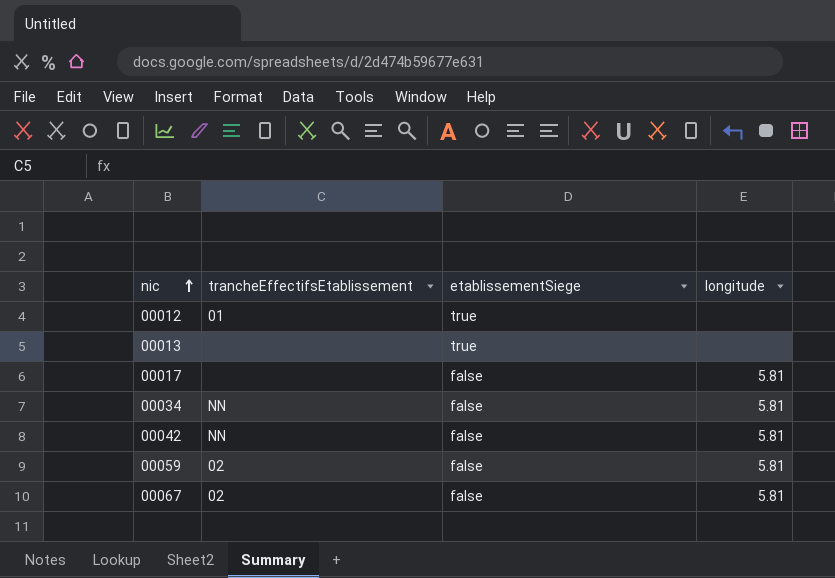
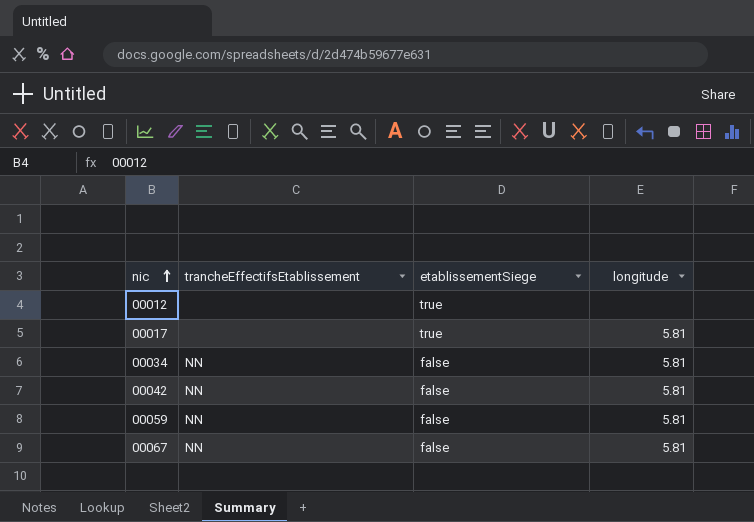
row 00013: none | true | none -> none
00012 | trancheEffectifsEtablissement: 01 -> none
00017 | etablissementSiege: false -> true
00059 | trancheEffectifsEtablissement: 02 -> NN
00067 | trancheEffectifsEtablissement: 02 -> NN

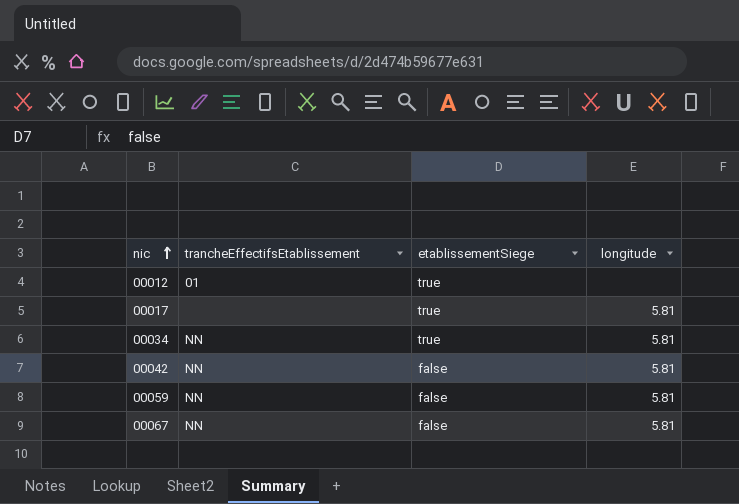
00012 | trancheEffectifsEtablissement: none -> 01
00034 | etablissementSiege: false -> true

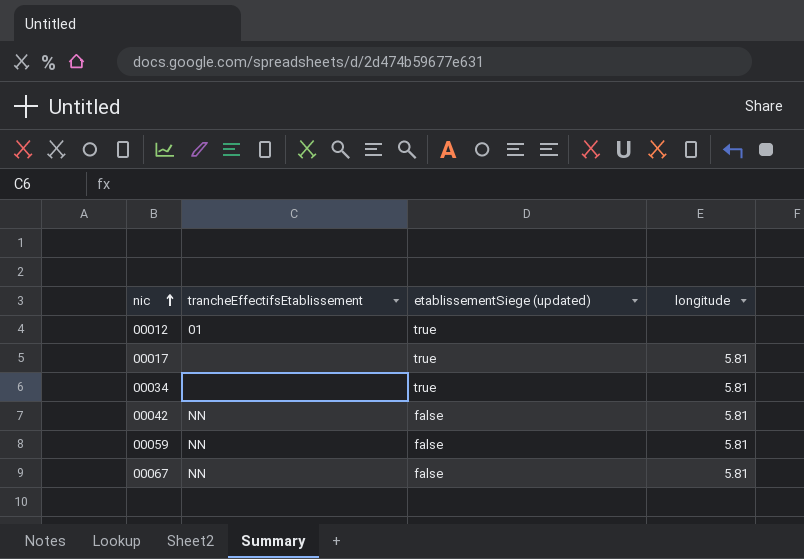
column name: etablissementSiege -> etablissementSiege (updated)
00034 | trancheEffectifsEtablissement: NN -> none

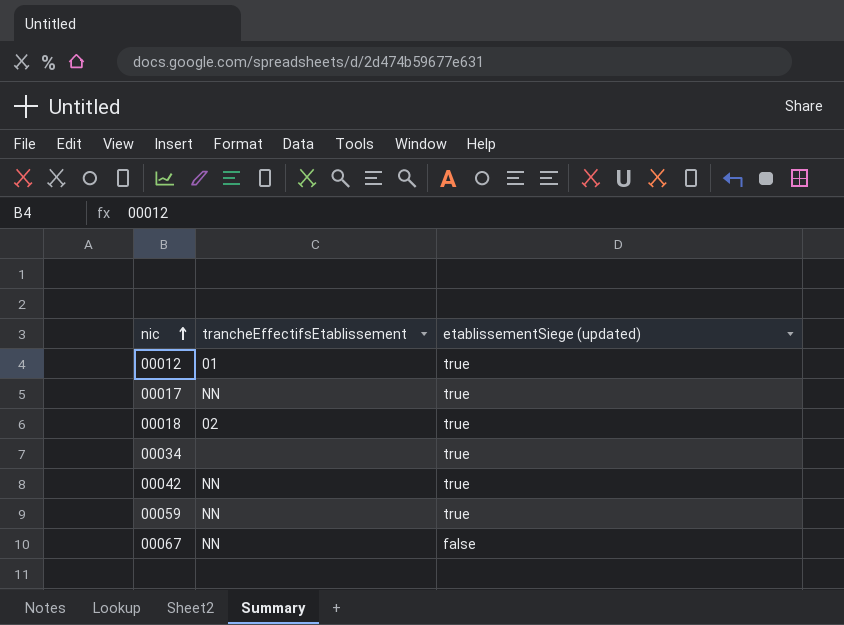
column longitude | position: 4 -> none
00017 | trancheEffectifsEtablissement: none -> NN
row 00018: none -> 02 | true
00042 | etablissementSiege (updated): false -> true
00059 | etablissementSiege (updated): false -> true

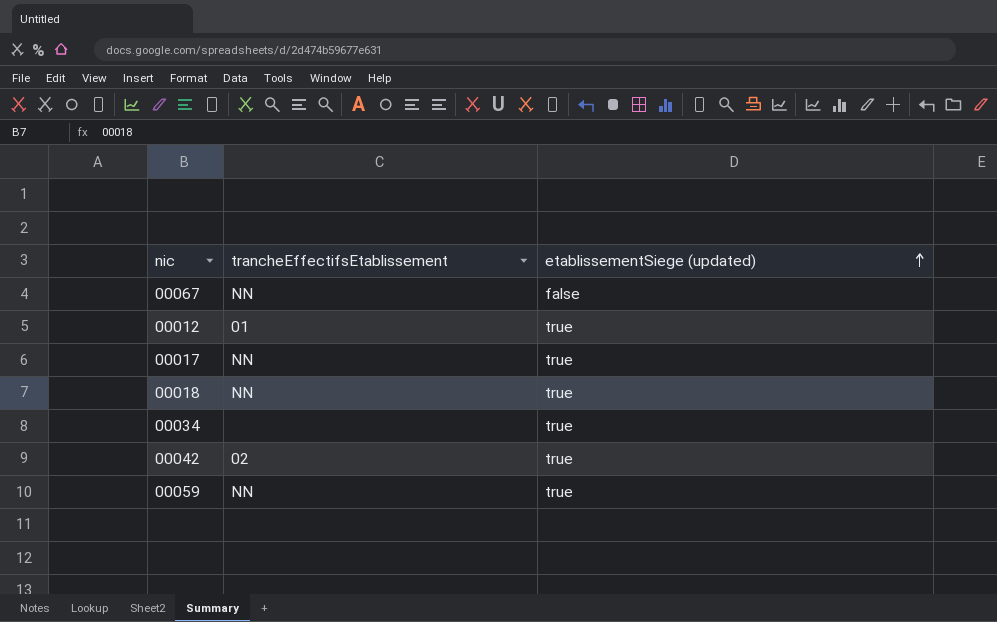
row order: nic ascending -> etablissementSiege (updated) ascending
00018 | trancheEffectifsEtablissement: 02 -> NN
00042 | trancheEffectifsEtablissement: NN -> 02

